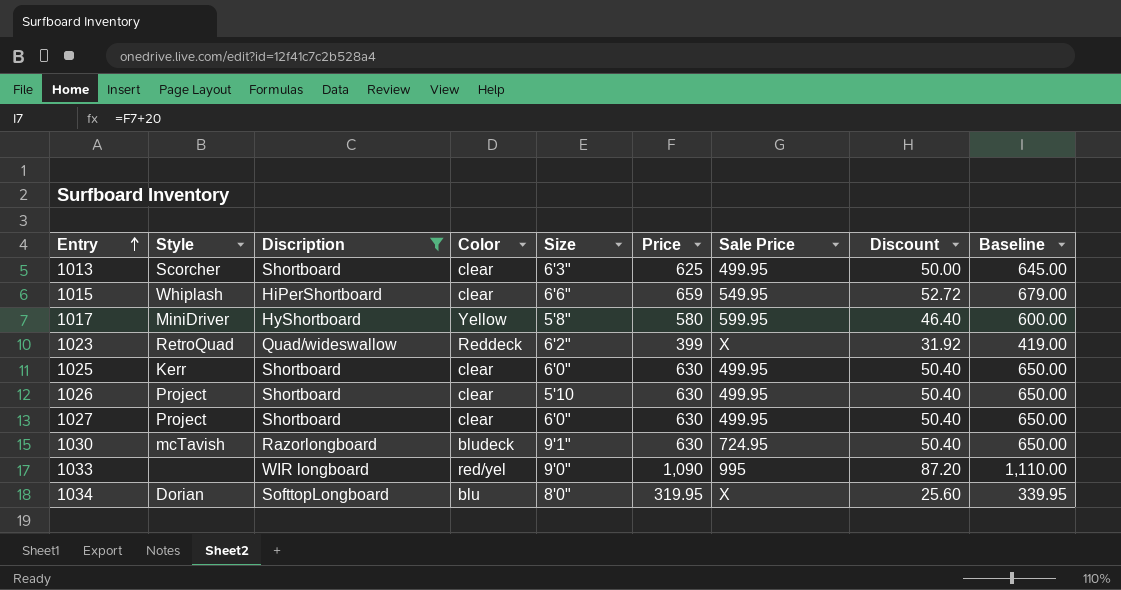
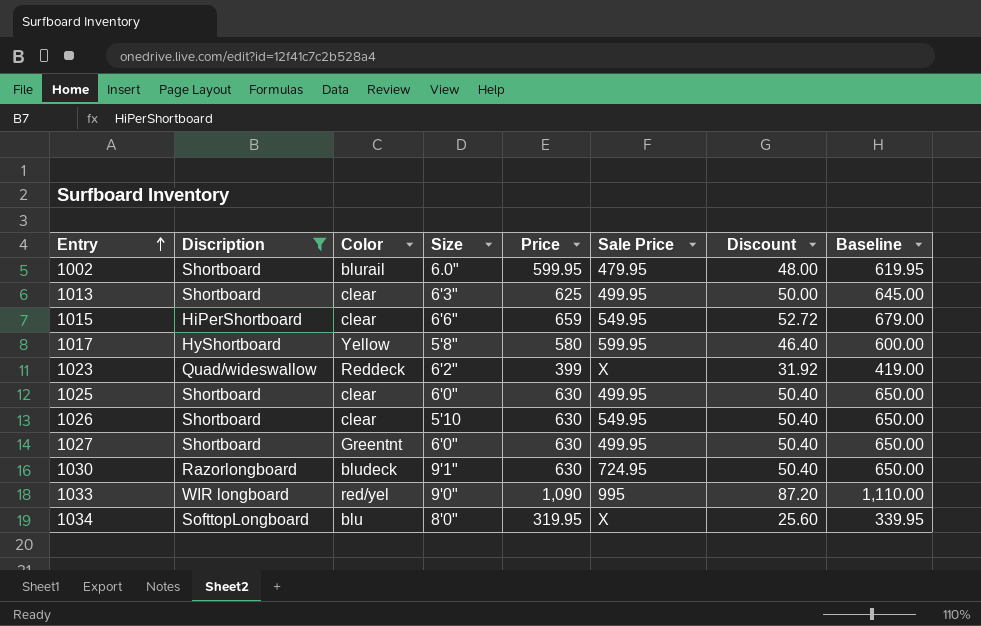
column Style | position: 2 -> none
row 1002: none -> Shortboard | blurail | 6.0" | 599.95 | 479.95 | 48.00 | 619.95
1026 | Sale Price: 499.95 -> 549.95
1027 | Color: clear -> Greentnt

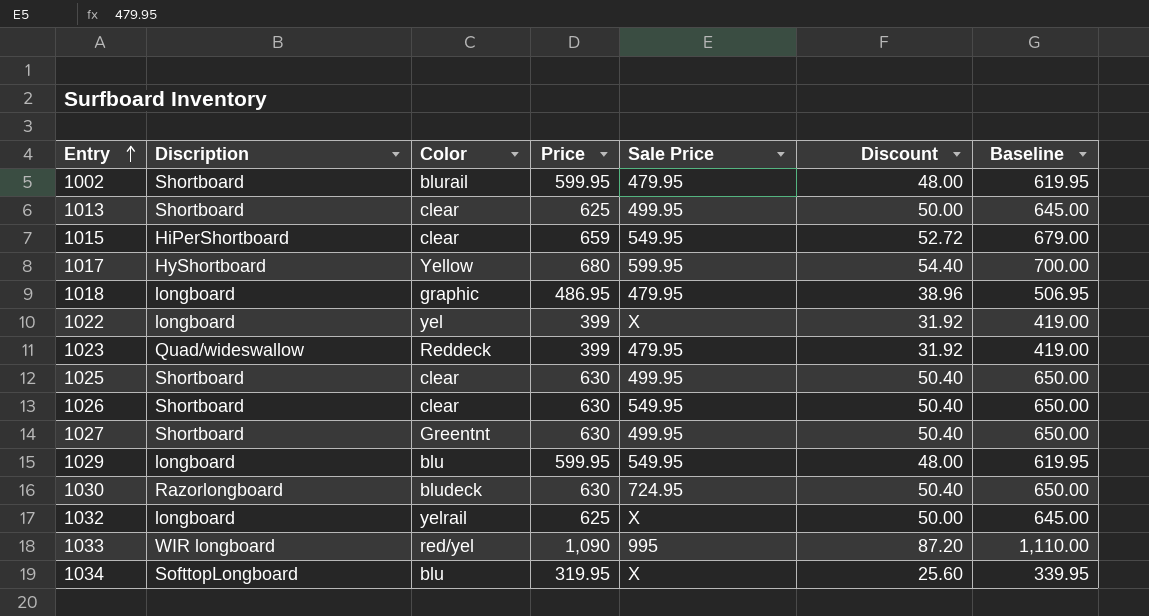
filter: Discription != longboard -> none
column Size | position: 4 -> none
1017 | Price: 580 -> 680
1017 | Discount: 46.40 -> 54.40
1017 | Baseline: 600.00 -> 700.00
1023 | Sale Price: X -> 479.95

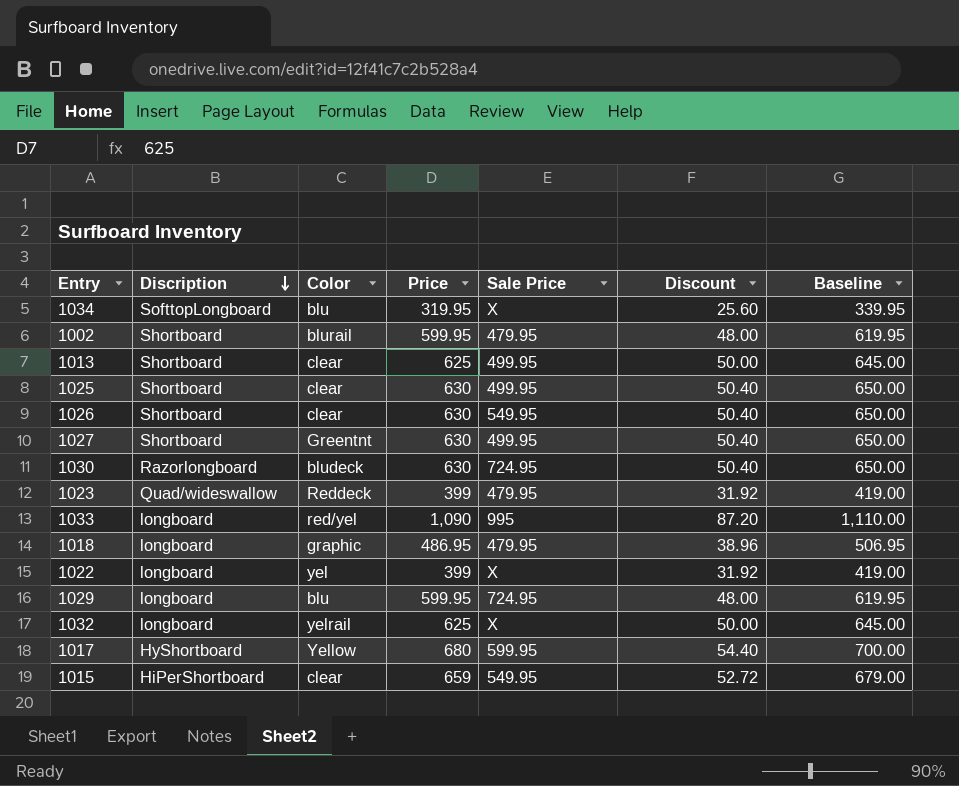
row order: Entry ascending -> Discription descending
1033 | Discription: WIR longboard -> longboard
1029 | Sale Price: 549.95 -> 724.95

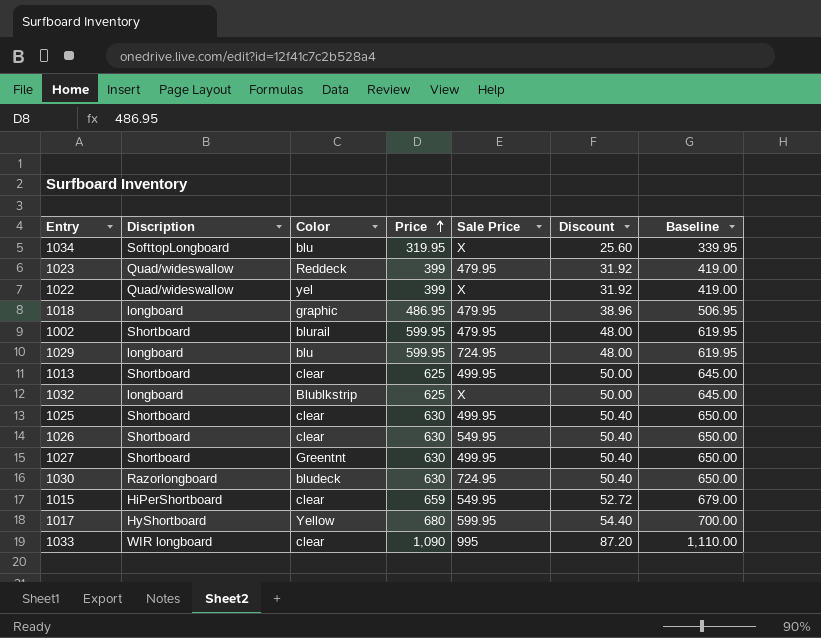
row order: Discription descending -> Price ascending
1022 | Discription: longboard -> Quad/wideswallow
1032 | Color: yelrail -> Blublkstrip
1033 | Discription: longboard -> WIR longboard
1033 | Color: red/yel -> clear

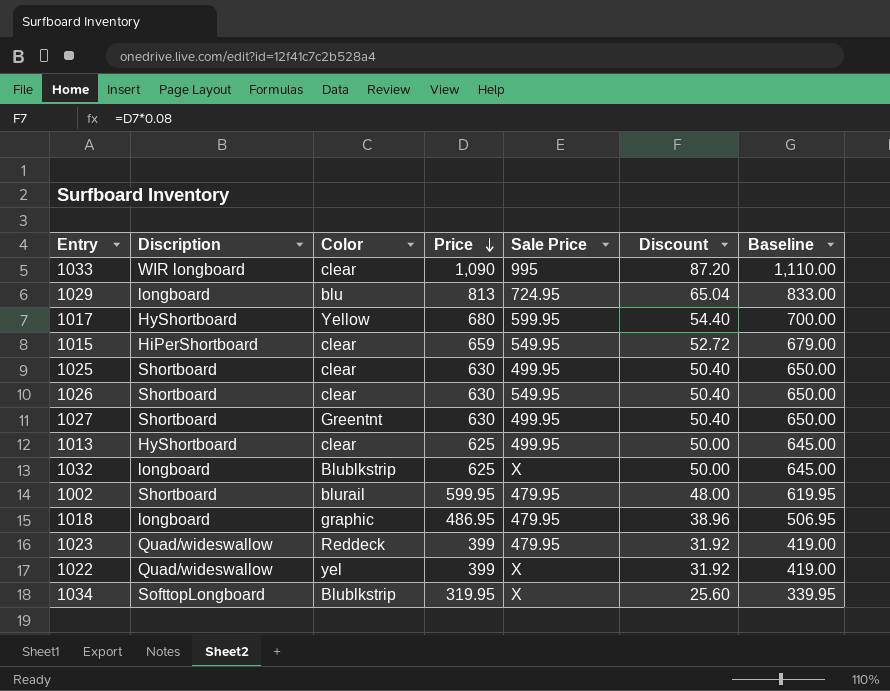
row order: Price ascending -> Price descending
row 1030: Razorlongboard | bludeck | 630 | 724.95 | 50.40 | 650.00 -> none
1029 | Price: 599.95 -> 813
1029 | Discount: 48.00 -> 65.04
1029 | Baseline: 619.95 -> 833.00
1013 | Discription: Shortboard -> HyShortboard
1034 | Color: blu -> Blublkstrip

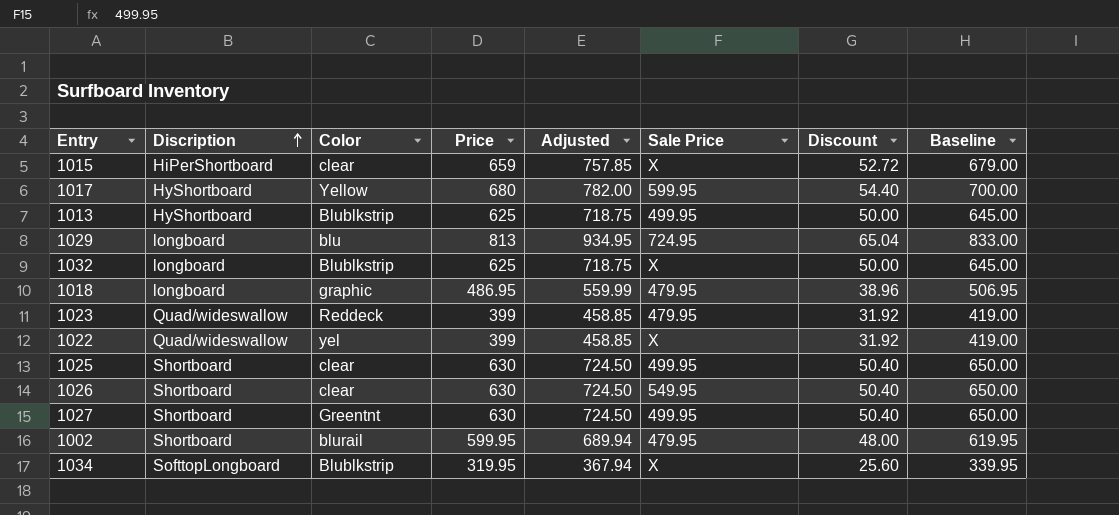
row order: Price descending -> Discription ascending
column Adjusted | formula: none -> [Price] * 1.15
row 1033: WIR longboard | clear | 1,090 | 995 | 87.20 | 1,110.00 -> none
1015 | Sale Price: 549.95 -> X
1013 | Color: clear -> Blublkstrip

